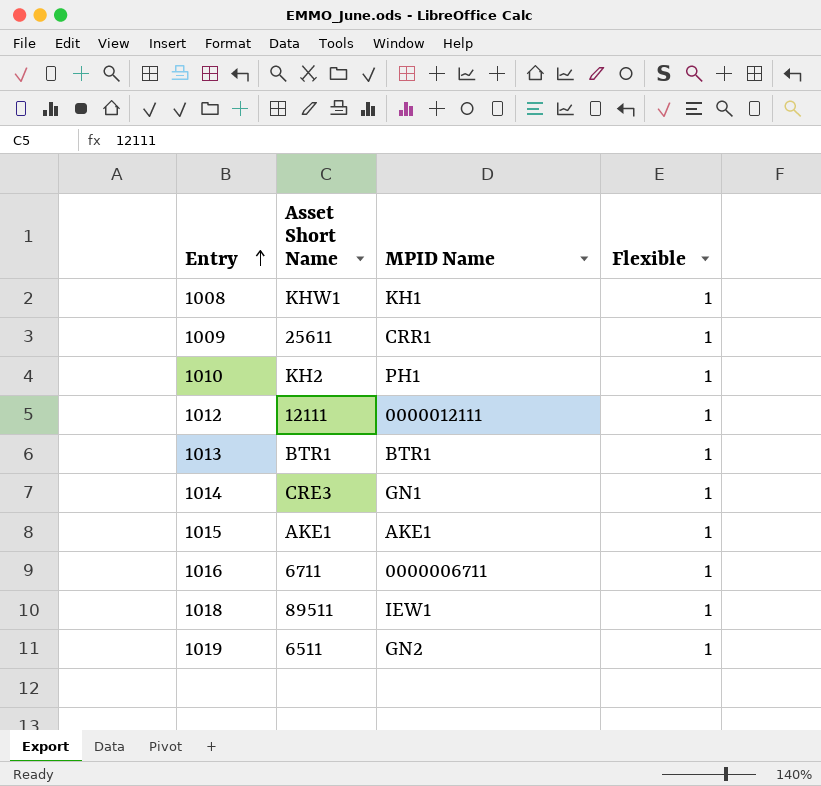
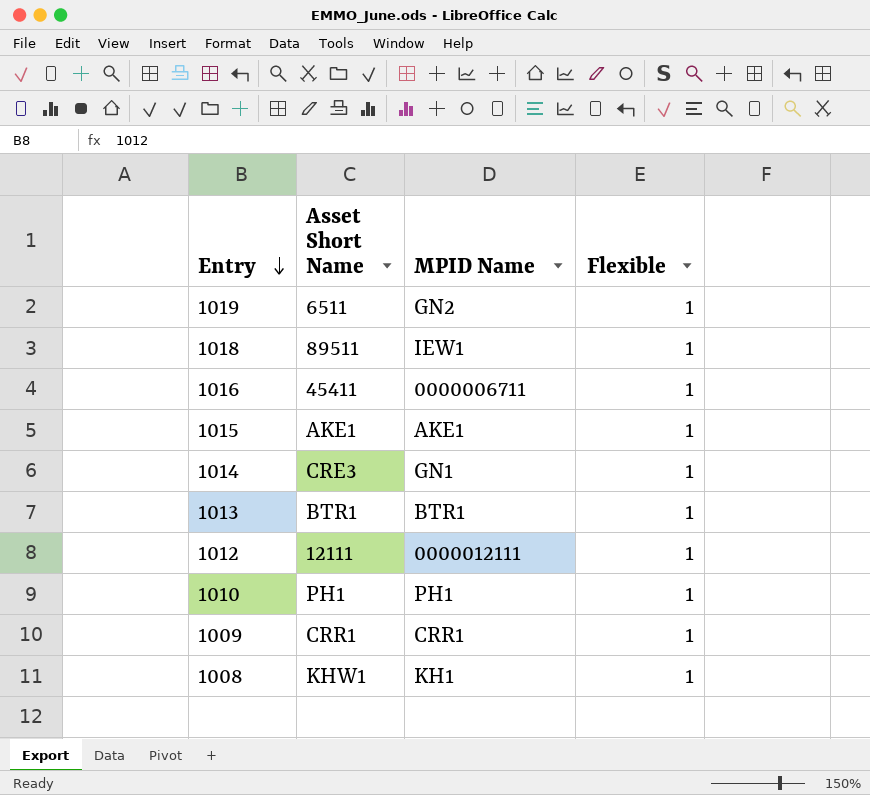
row order: Entry ascending -> Entry descending
1016 | Asset Short Name: 6711 -> 45411
1010 | Asset Short Name: KH2 -> PH1
1009 | Asset Short Name: 25611 -> CRR1

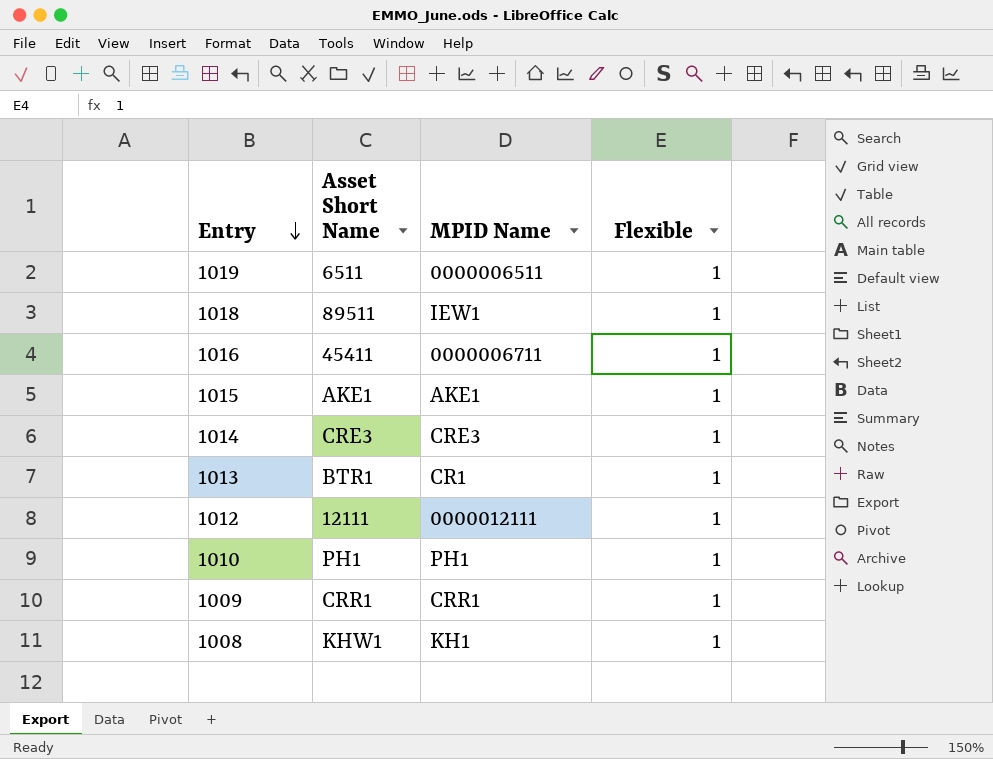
1019 | MPID Name: GN2 -> 0000006511
1014 | MPID Name: GN1 -> CRE3
1013 | MPID Name: BTR1 -> CR1

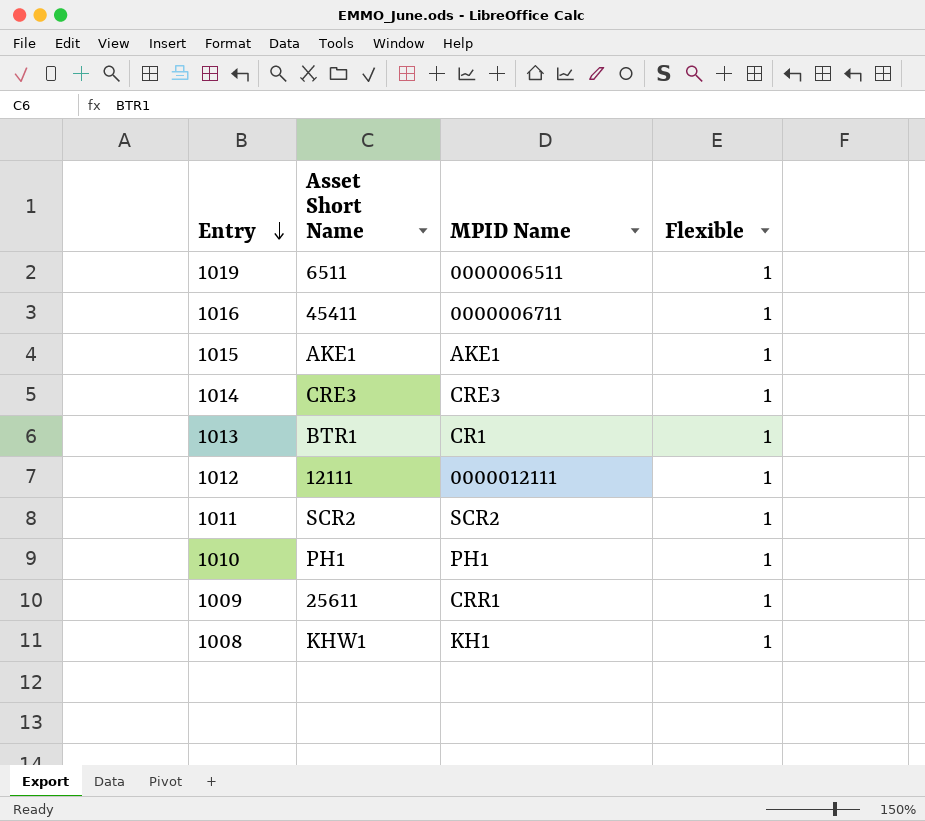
row 1018: 89511 | IEW1 | 1 -> none
row 1011: none -> SCR2 | SCR2 | 1
1009 | Asset Short Name: CRR1 -> 25611

